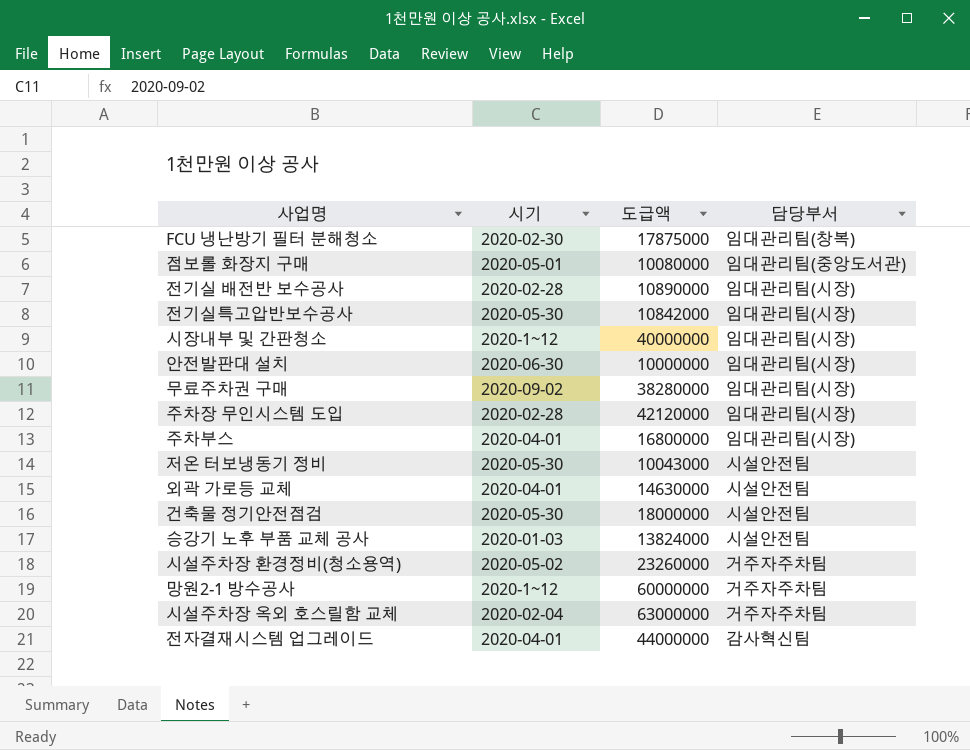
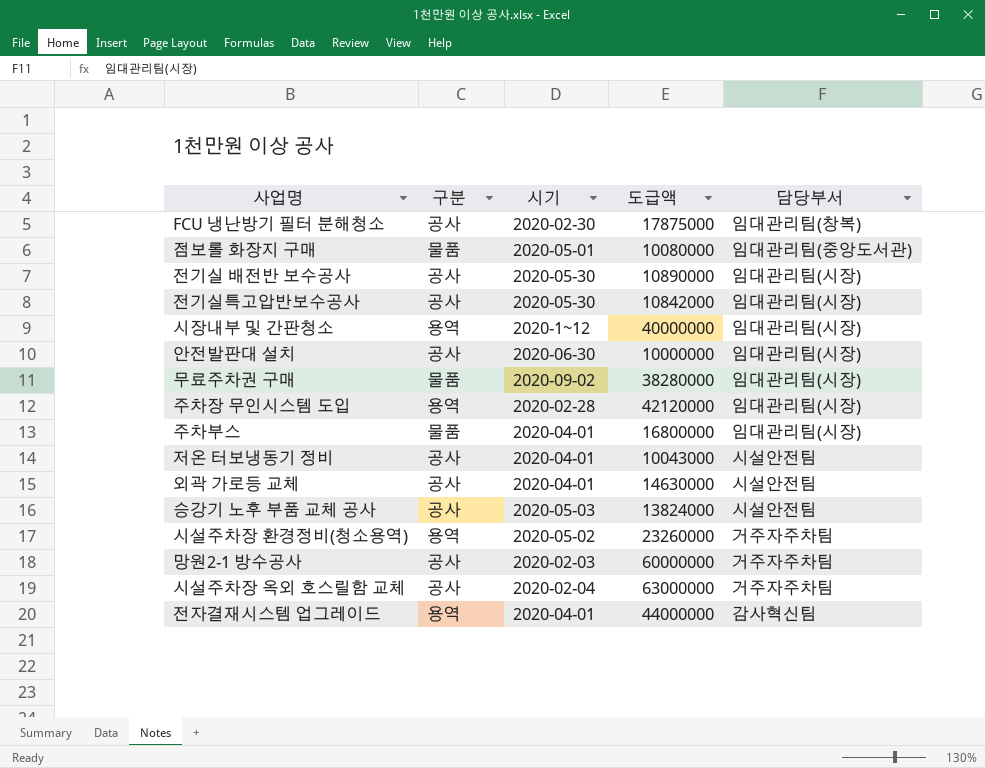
column 구분 | position: none -> 2
row 건축물 정기안전점검: 2020-05-30 | 18000000 | 시설안전팀 -> none
전기실 배전반 보수공사 | 시기: 2020-02-28 -> 2020-05-30
저온 터보냉동기 정비 | 시기: 2020-05-30 -> 2020-04-01
승강기 노후 부품 교체 공사 | 시기: 2020-01-03 -> 2020-05-03
망원2-1 방수공사 | 시기: 2020-1~12 -> 2020-02-03

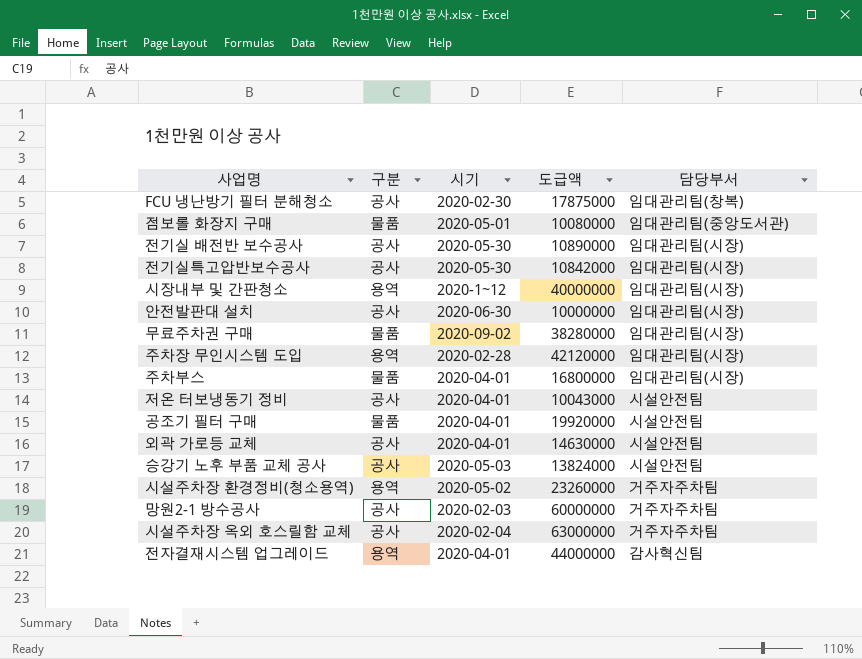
row 공조기 필터 구매: none -> 물품 | 2020-04-01 | 19920000 | 시설안전팀

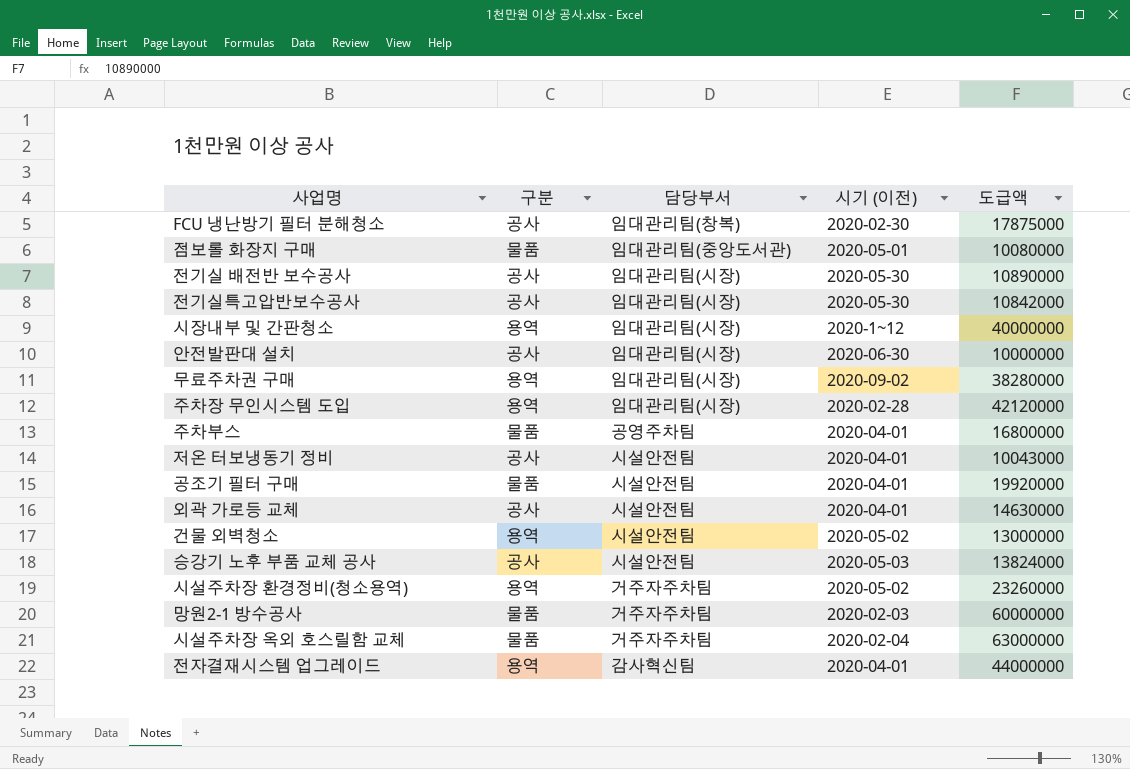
column 담당부서 | position: 5 -> 3
column name: 시기 -> 시기 (이전)
무료주차권 구매 | 구분: 물품 -> 용역
주차부스 | 담당부서: 임대관리팀(시장) -> 공영주차팀
row 건물 외벽청소: none -> 용역 | 시설안전팀 | 2020-05-02 | 13000000
망원2-1 방수공사 | 구분: 공사 -> 물품
시설주차장 옥외 호스릴함 교체 | 구분: 공사 -> 물품

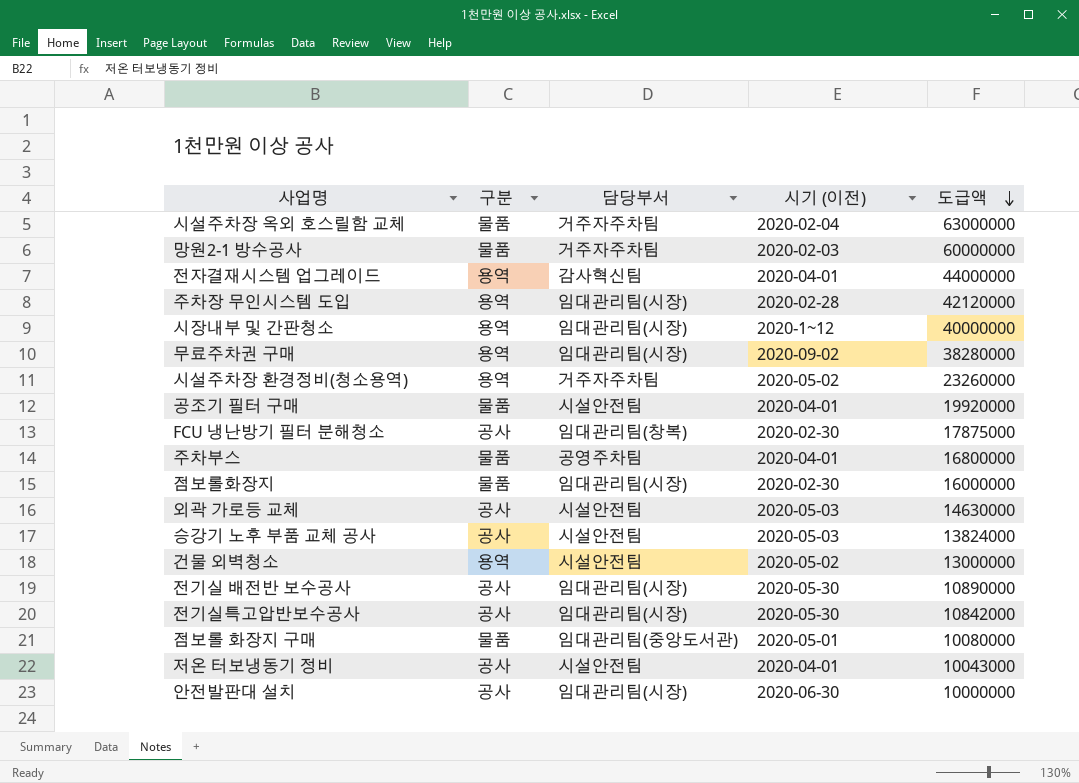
row order: none -> 도급액 descending
row 점보롤화장지: none -> 물품 | 임대관리팀(시장) | 2020-02-30 | 16000000
외곽 가로등 교체 | 시기 (이전): 2020-04-01 -> 2020-05-03

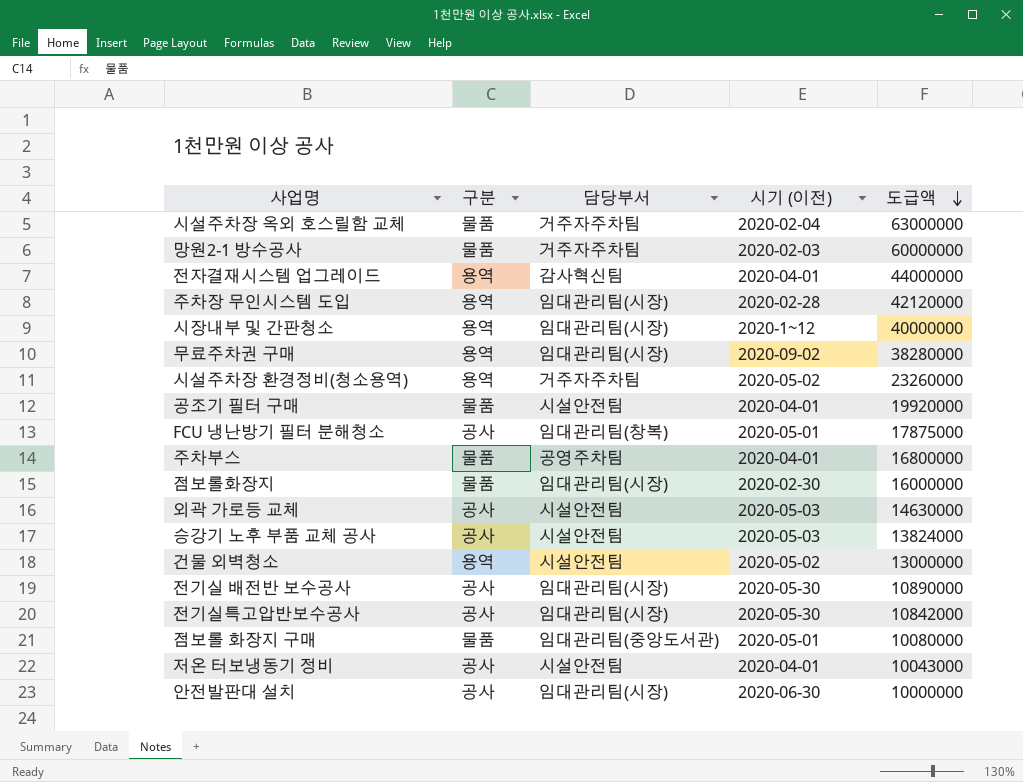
FCU 냉난방기 필터 분해청소 | 시기 (이전): 2020-02-30 -> 2020-05-01

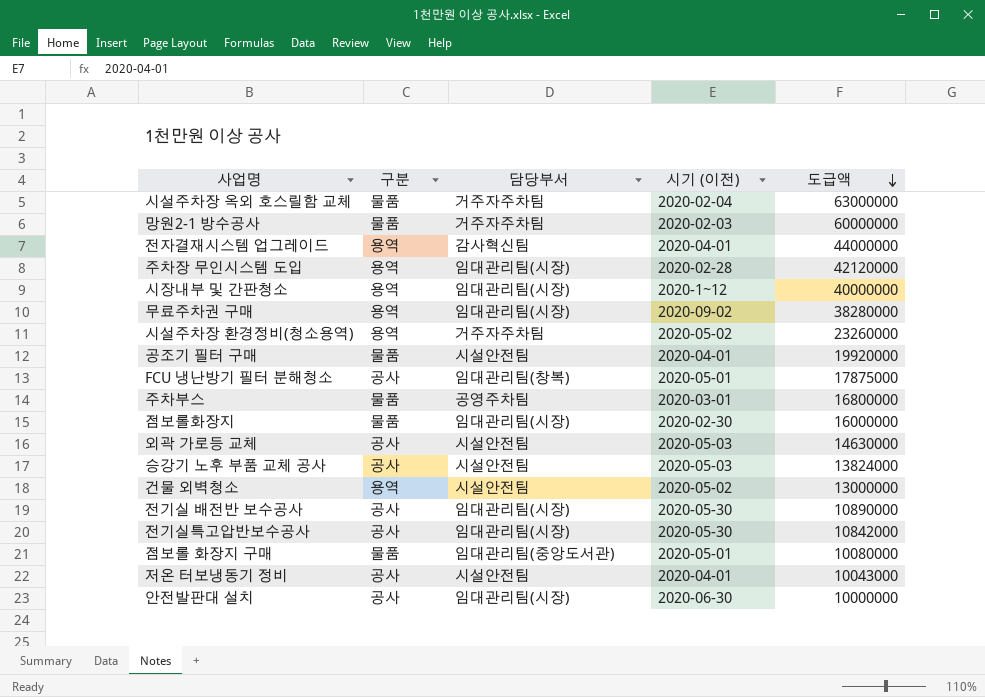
주차부스 | 시기 (이전): 2020-04-01 -> 2020-03-01

